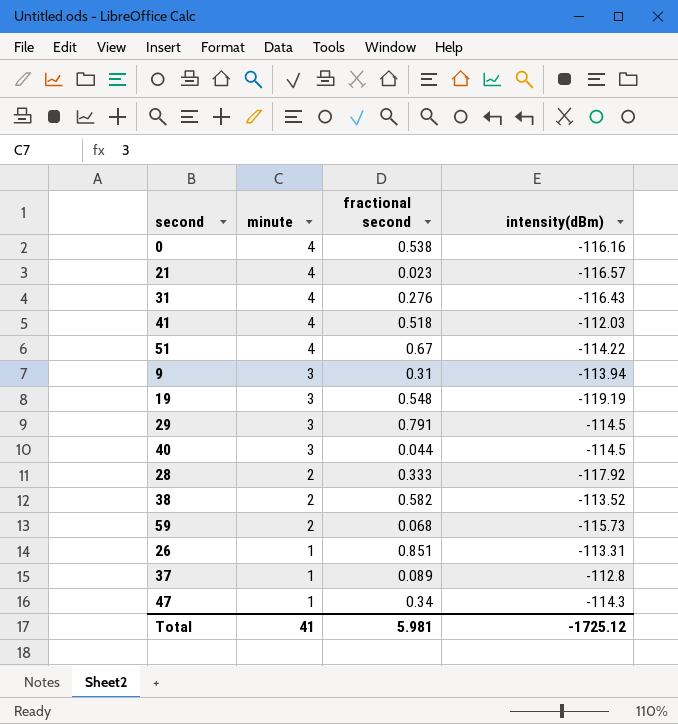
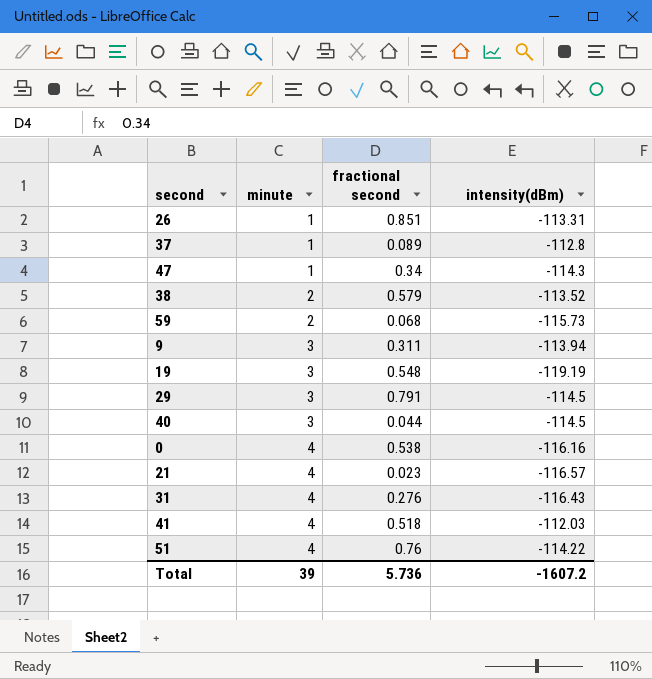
row order: minute descending -> minute ascending
row 28: 2 | 0.333 | -117.92 -> none
38 | fractional second: 0.582 -> 0.579
9 | fractional second: 0.31 -> 0.311
51 | fractional second: 0.67 -> 0.76
Total | minute: 41 -> 39
Total | fractional second: 5.981 -> 5.736
Total | intensity(dBm): -1725.12 -> -1607.2

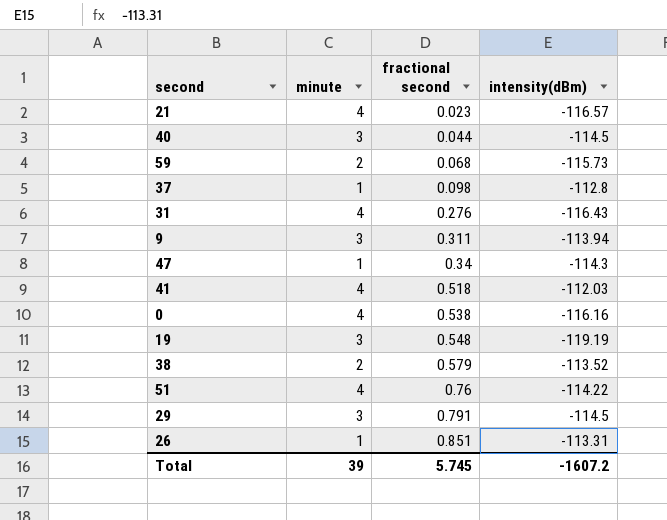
row order: minute ascending -> fractional second ascending
37 | fractional second: 0.089 -> 0.098
Total | fractional second: 5.736 -> 5.745

